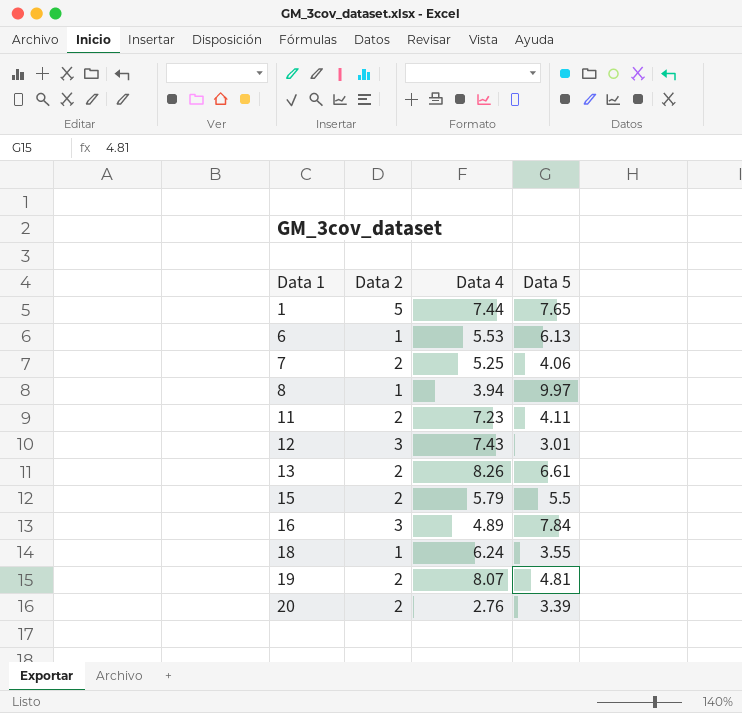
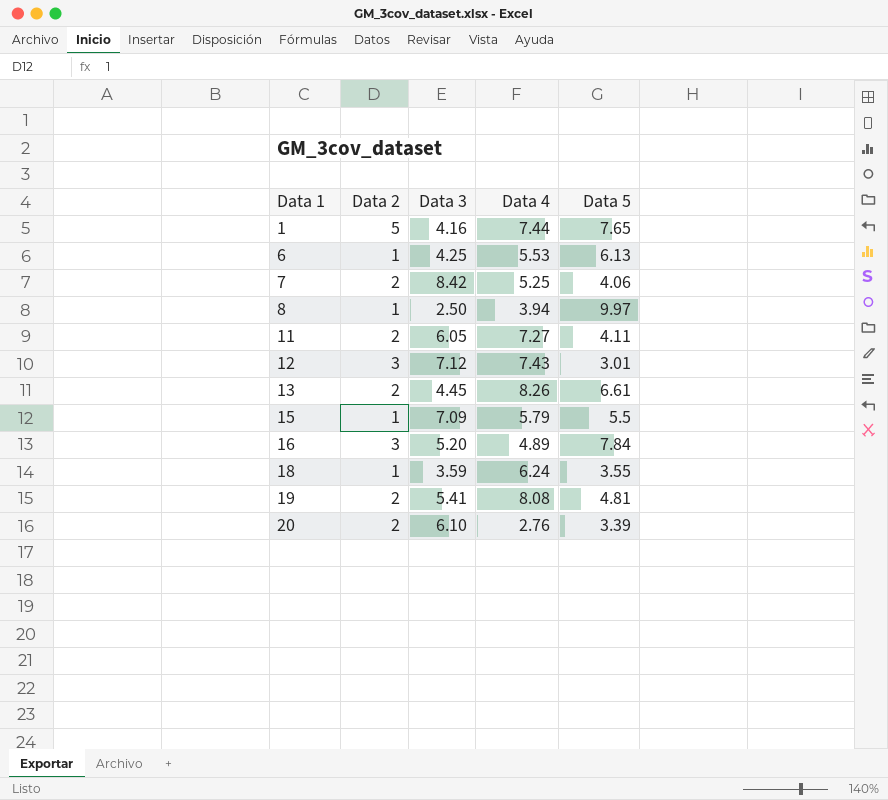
column Data 3 | position: none -> 3
11 | Data 4: 7.23 -> 7.27
15 | Data 2: 2 -> 1
19 | Data 4: 8.07 -> 8.08

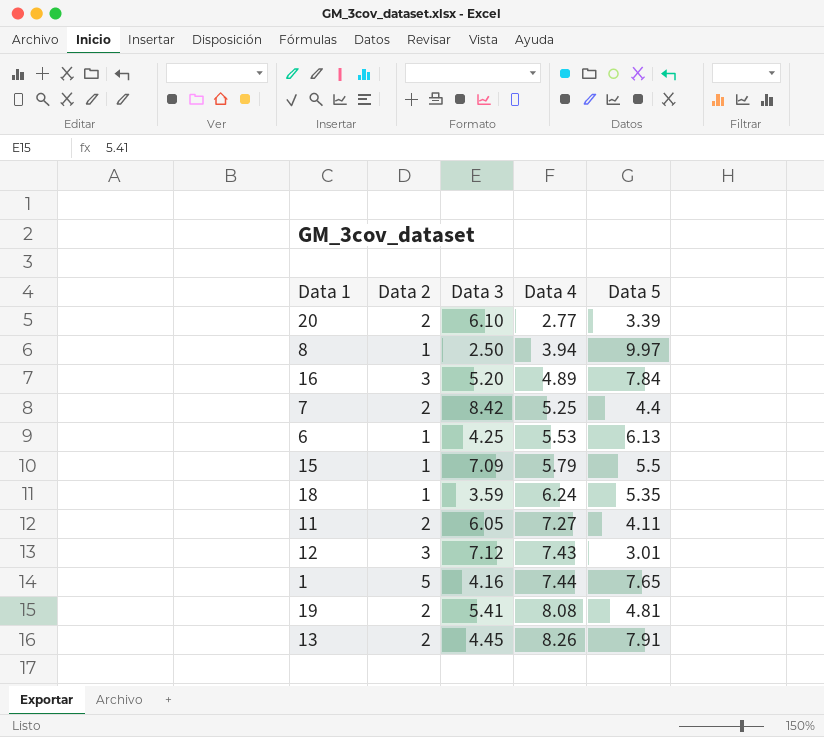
row order: Data 1 ascending -> Data 4 ascending
20 | Data 4: 2.76 -> 2.77
7 | Data 5: 4.06 -> 4.4
18 | Data 5: 3.55 -> 5.35
13 | Data 5: 6.61 -> 7.91

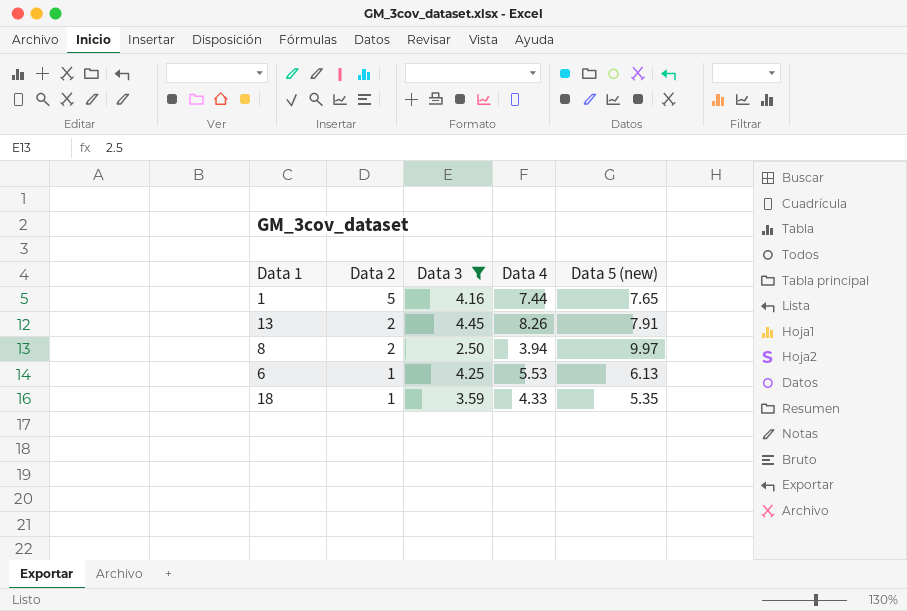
filter: none -> Data 3 <= 4.45
row order: Data 4 ascending -> Data 2 descending
column name: Data 5 -> Data 5 (new)
8 | Data 2: 1 -> 2
18 | Data 4: 6.24 -> 4.33

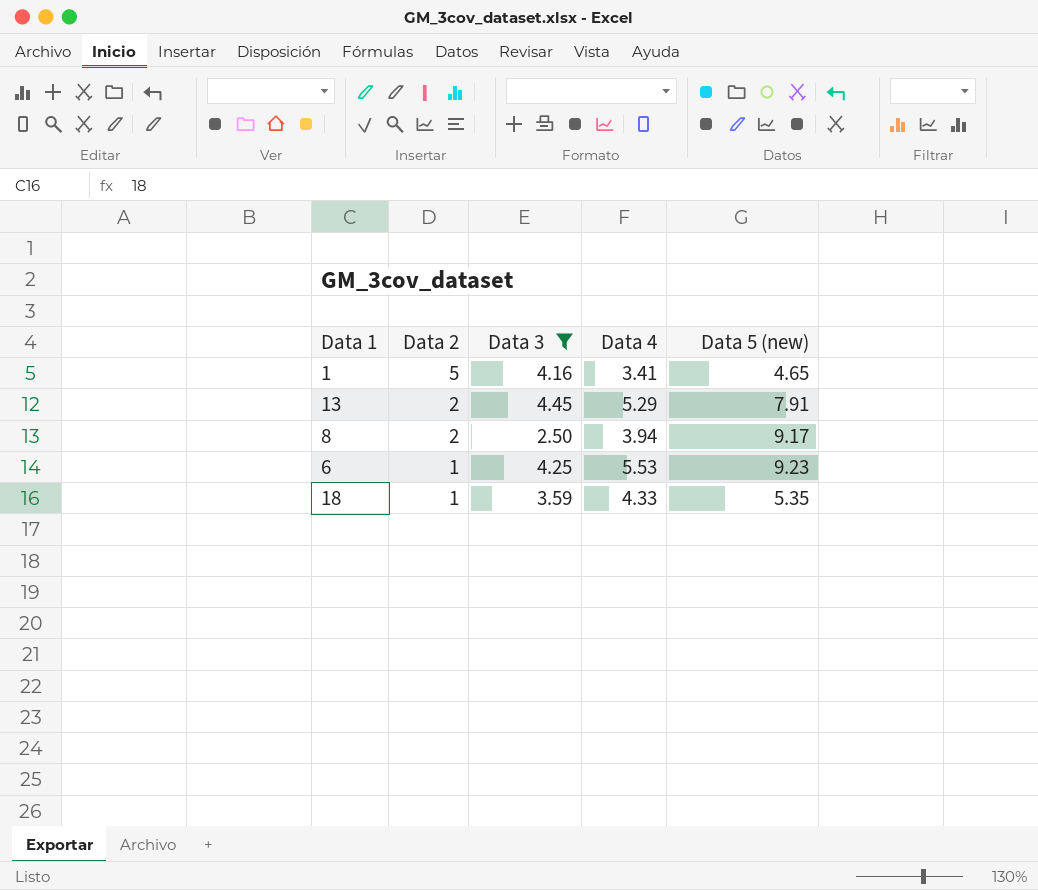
1 | Data 4: 7.44 -> 3.41
1 | Data 5 (new): 7.65 -> 4.65
13 | Data 4: 8.26 -> 5.29
8 | Data 5 (new): 9.97 -> 9.17
6 | Data 5 (new): 6.13 -> 9.23

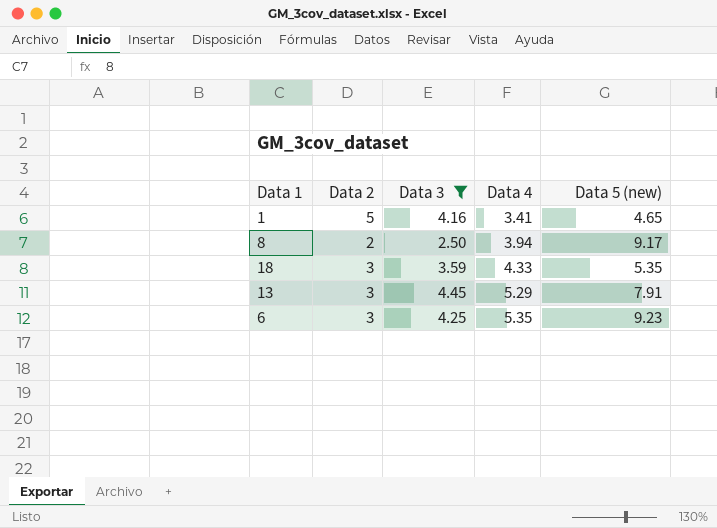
row order: Data 2 descending -> Data 4 ascending
18 | Data 2: 1 -> 3
13 | Data 2: 2 -> 3
6 | Data 2: 1 -> 3
6 | Data 4: 5.53 -> 5.35

